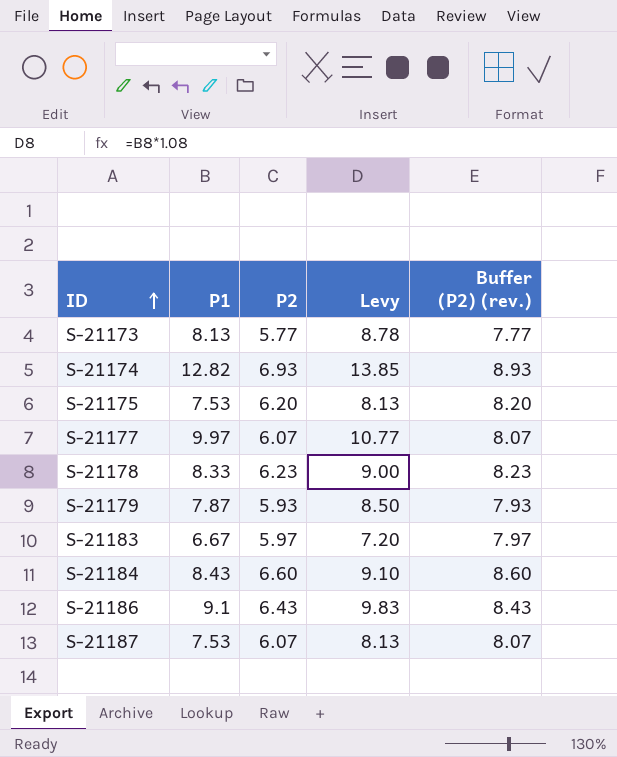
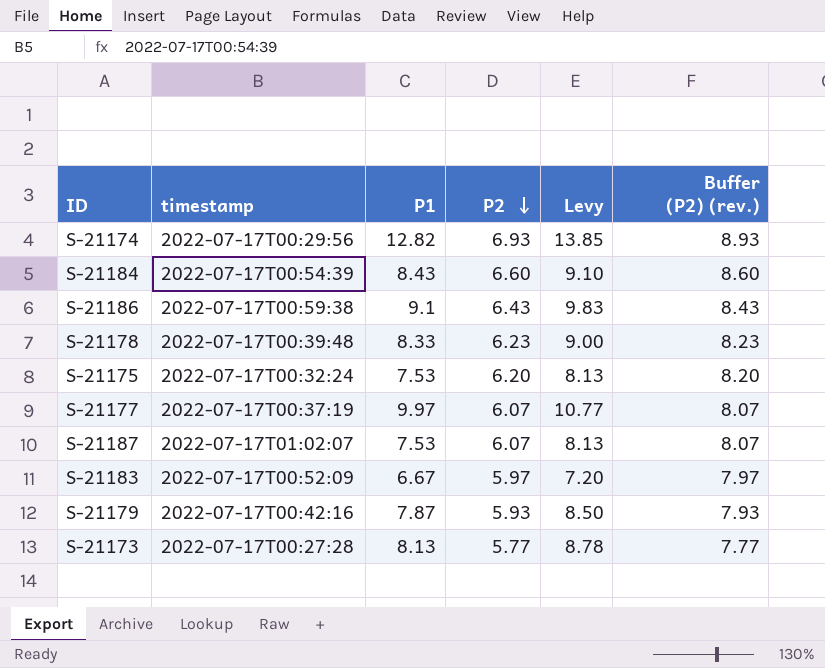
row order: ID ascending -> P2 descending
column timestamp | position: none -> 2

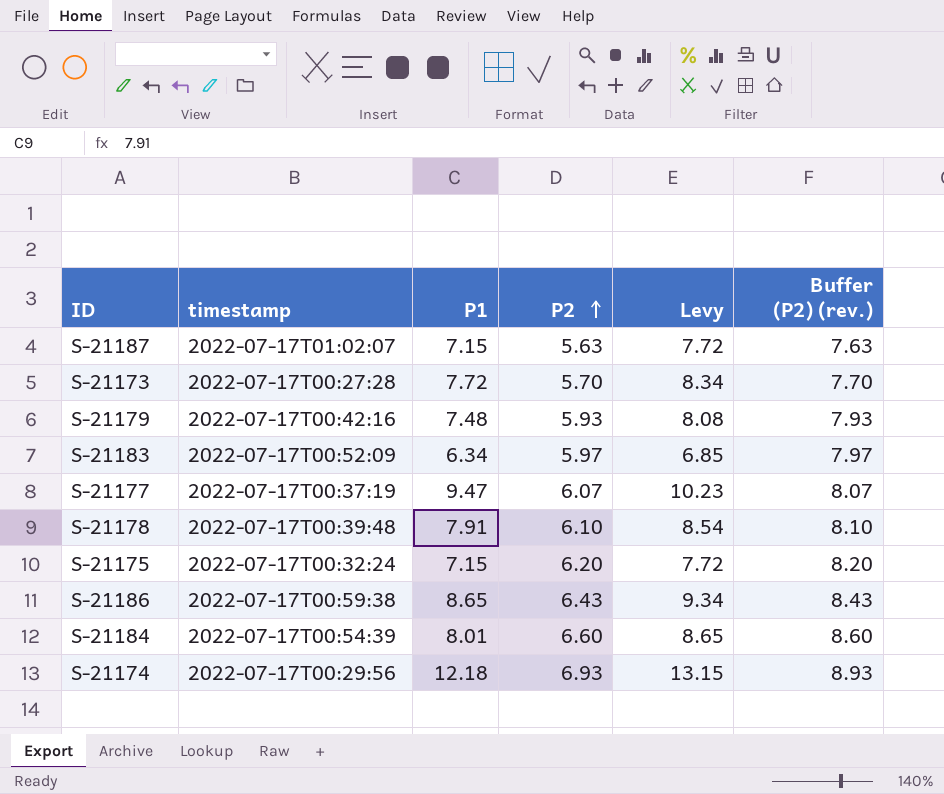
row order: P2 descending -> P2 ascending
S-21187 | P1: 7.53 -> 7.15
S-21187 | P2: 6.07 -> 5.63
S-21187 | Levy: 8.13 -> 7.72
S-21187 | Buffer (P2) (rev.): 8.07 -> 7.63
S-21173 | P1: 8.13 -> 7.72
S-21173 | P2: 5.77 -> 5.70
S-21173 | Levy: 8.78 -> 8.34
S-21173 | Buffer (P2) (rev.): 7.77 -> 7.70
S-21179 | P1: 7.87 -> 7.48
S-21179 | Levy: 8.50 -> 8.08
S-21183 | P1: 6.67 -> 6.34
S-21183 | Levy: 7.20 -> 6.85
S-21177 | P1: 9.97 -> 9.47
S-21177 | Levy: 10.77 -> 10.23
S-21178 | P1: 8.33 -> 7.91
S-21178 | P2: 6.23 -> 6.10
S-21178 | Levy: 9.00 -> 8.54
S-21178 | Buffer (P2) (rev.): 8.23 -> 8.10
S-21175 | P1: 7.53 -> 7.15
S-21175 | Levy: 8.13 -> 7.72
S-21186 | P1: 9.1 -> 8.65
S-21186 | Levy: 9.83 -> 9.34
S-21184 | P1: 8.43 -> 8.01
S-21184 | Levy: 9.10 -> 8.65
S-21174 | P1: 12.82 -> 12.18
S-21174 | Levy: 13.85 -> 13.15

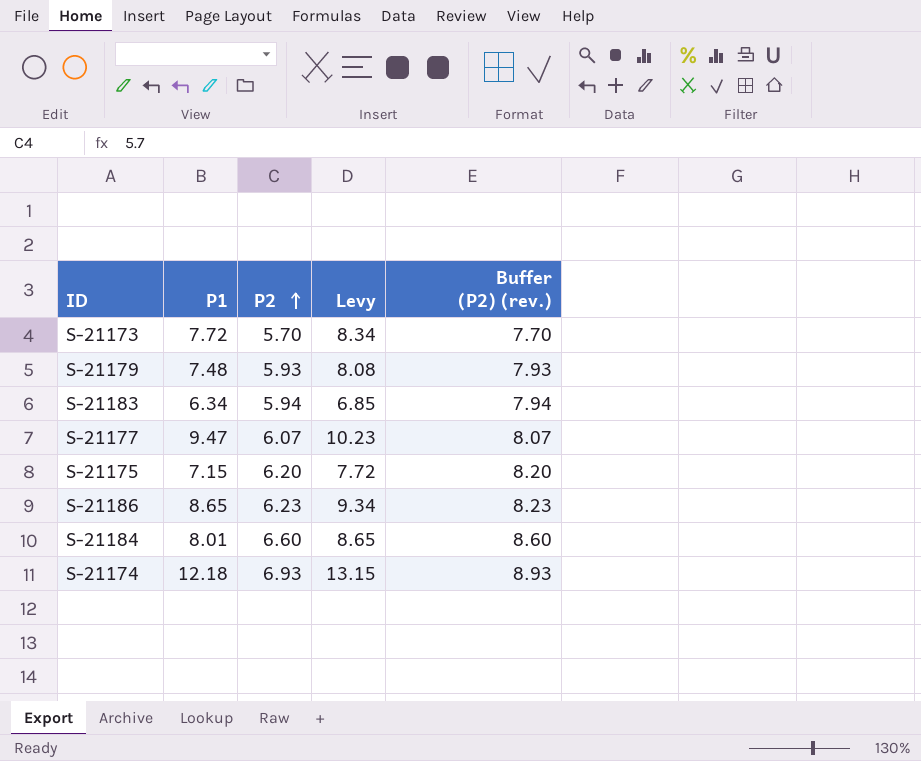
column timestamp | position: 2 -> none
row S-21187: 2022-07-17T01:02:07 | 7.15 | 5.63 | 7.72 | 7.63 -> none
row S-21178: 2022-07-17T00:39:48 | 7.91 | 6.10 | 8.54 | 8.10 -> none
S-21183 | P2: 5.97 -> 5.94
S-21183 | Buffer (P2) (rev.): 7.97 -> 7.94
S-21186 | P2: 6.43 -> 6.23
S-21186 | Buffer (P2) (rev.): 8.43 -> 8.23

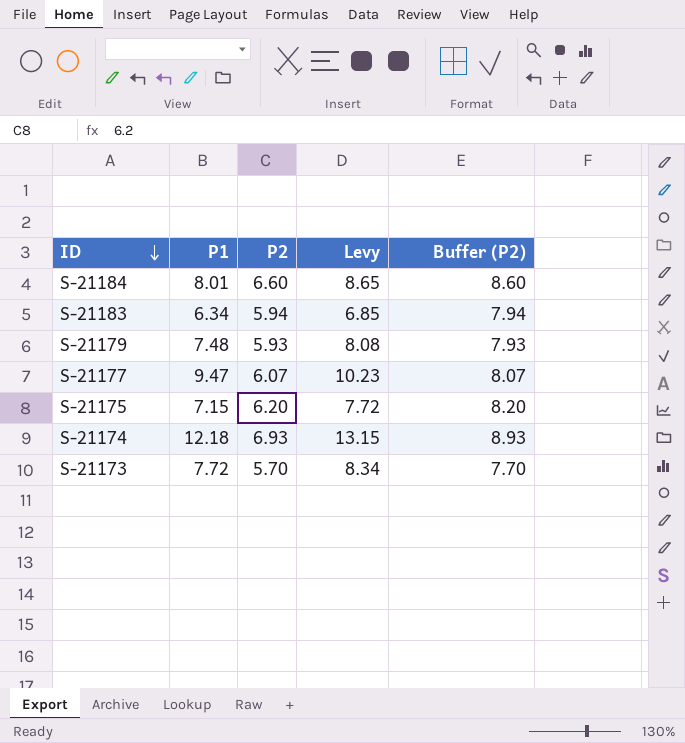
row order: P2 ascending -> ID descending
column name: Buffer (P2) (rev.) -> Buffer (P2)
row S-21186: 8.65 | 6.23 | 9.34 | 8.23 -> none

